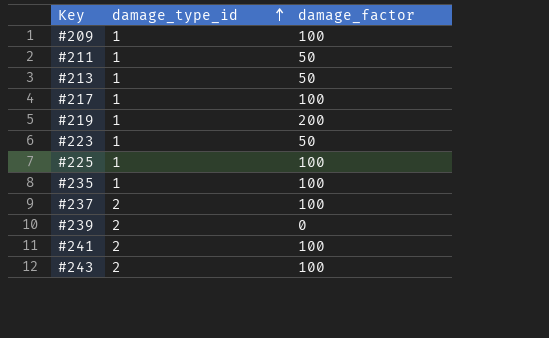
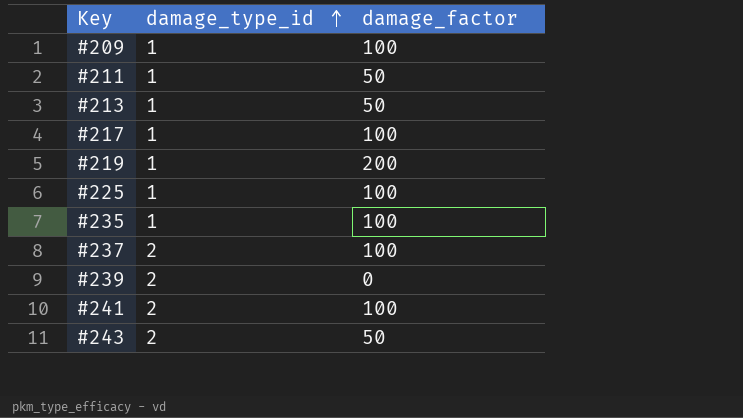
row #223: 1 | 50 -> none
#243 | damage_factor: 100 -> 50

